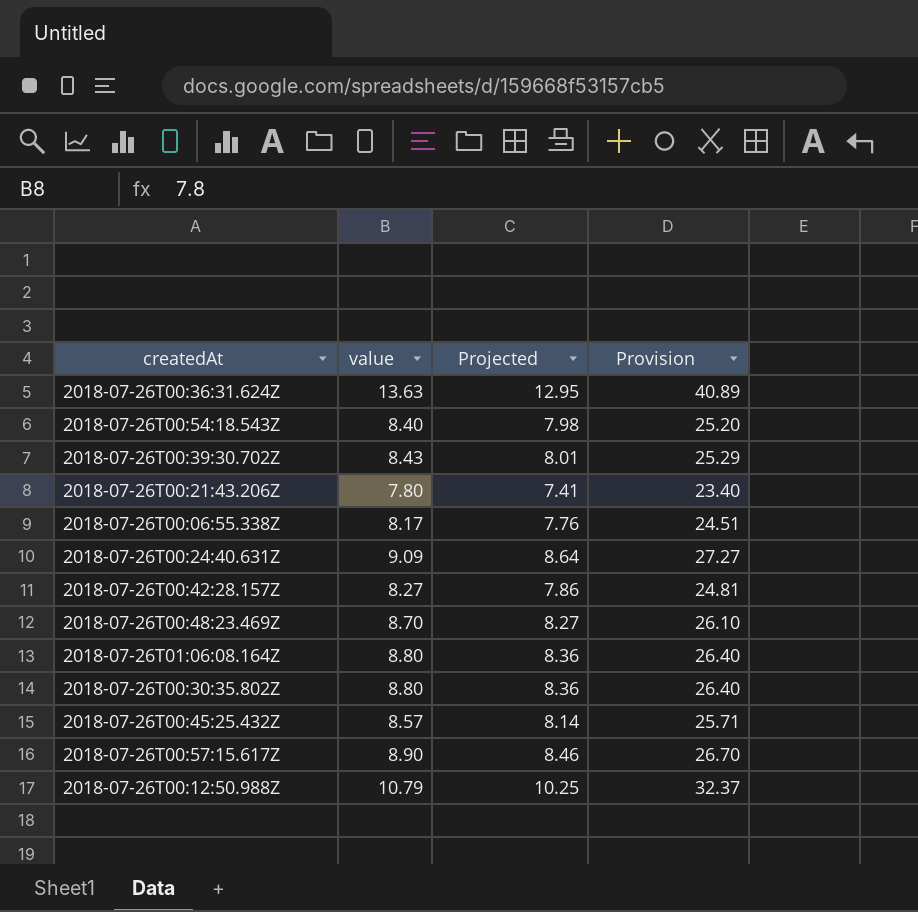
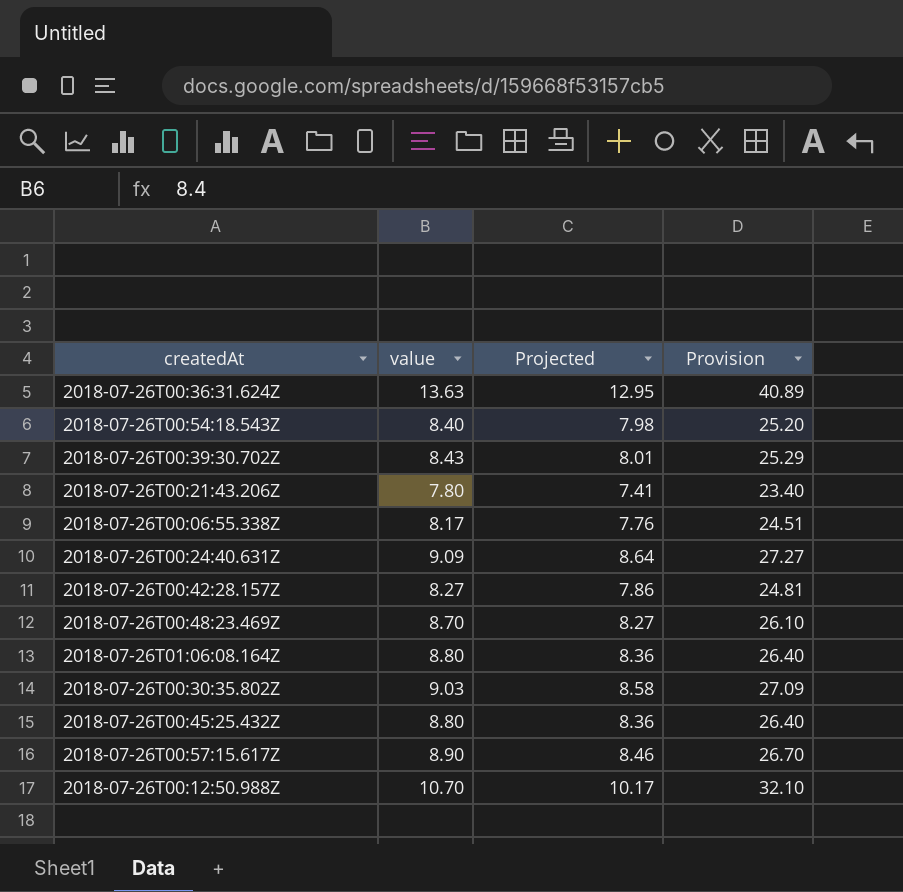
2018-07-26T00:30:35.802Z | value: 8.80 -> 9.03
2018-07-26T00:30:35.802Z | Projected: 8.36 -> 8.58
2018-07-26T00:30:35.802Z | Provision: 26.40 -> 27.09
2018-07-26T00:45:25.432Z | value: 8.57 -> 8.80
2018-07-26T00:45:25.432Z | Projected: 8.14 -> 8.36
2018-07-26T00:45:25.432Z | Provision: 25.71 -> 26.40
2018-07-26T00:12:50.988Z | value: 10.79 -> 10.70
2018-07-26T00:12:50.988Z | Projected: 10.25 -> 10.17
2018-07-26T00:12:50.988Z | Provision: 32.37 -> 32.10

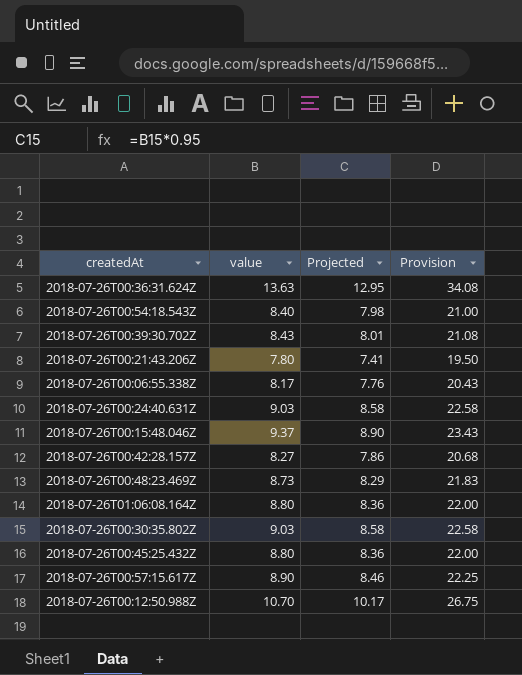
column Provision | formula: [value] * 3 -> [value] * 2.5
2018-07-26T00:24:40.631Z | value: 9.09 -> 9.03
2018-07-26T00:24:40.631Z | Projected: 8.64 -> 8.58
row 2018-07-26T00:15:48.046Z: none -> 9.37 | 8.90 | 23.43
2018-07-26T00:48:23.469Z | value: 8.70 -> 8.73
2018-07-26T00:48:23.469Z | Projected: 8.27 -> 8.29

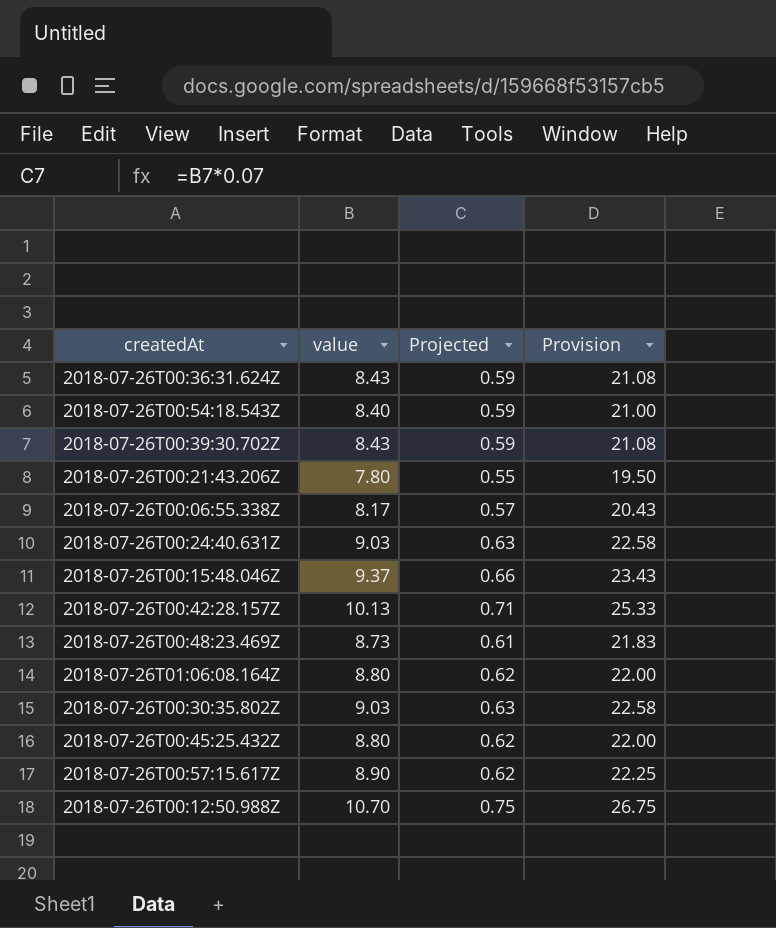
column Projected | formula: [value] * 0.95 -> [value] * 0.07
2018-07-26T00:36:31.624Z | value: 13.63 -> 8.43
2018-07-26T00:36:31.624Z | Provision: 34.08 -> 21.08
2018-07-26T00:42:28.157Z | value: 8.27 -> 10.13
2018-07-26T00:42:28.157Z | Provision: 20.68 -> 25.33

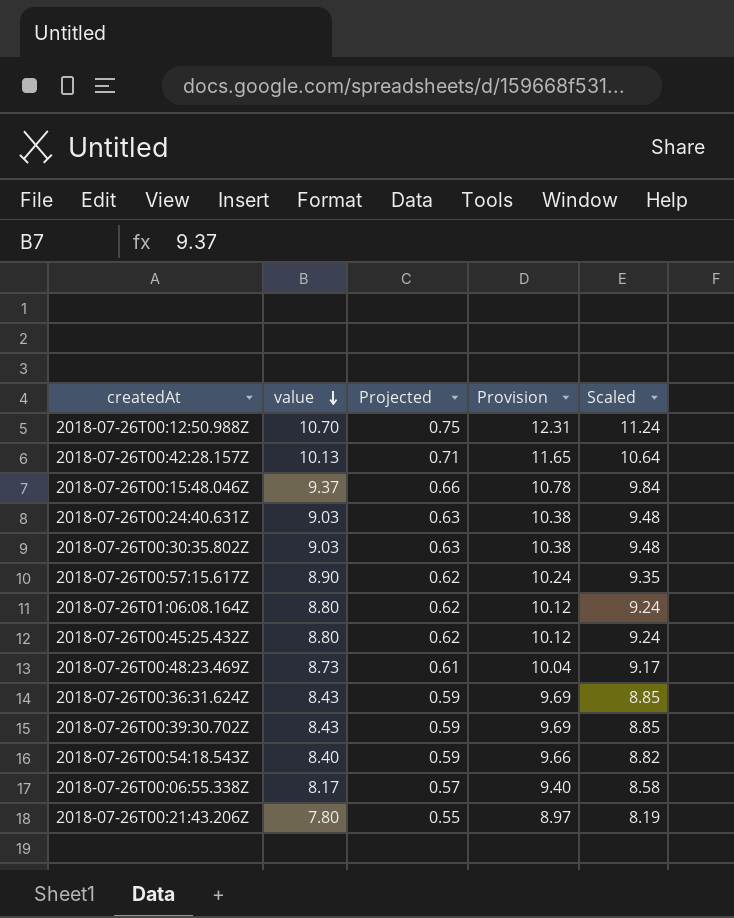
row order: none -> value descending
column Provision | formula: [value] * 2.5 -> [value] * 1.15
column Scaled | formula: none -> [value] * 1.05

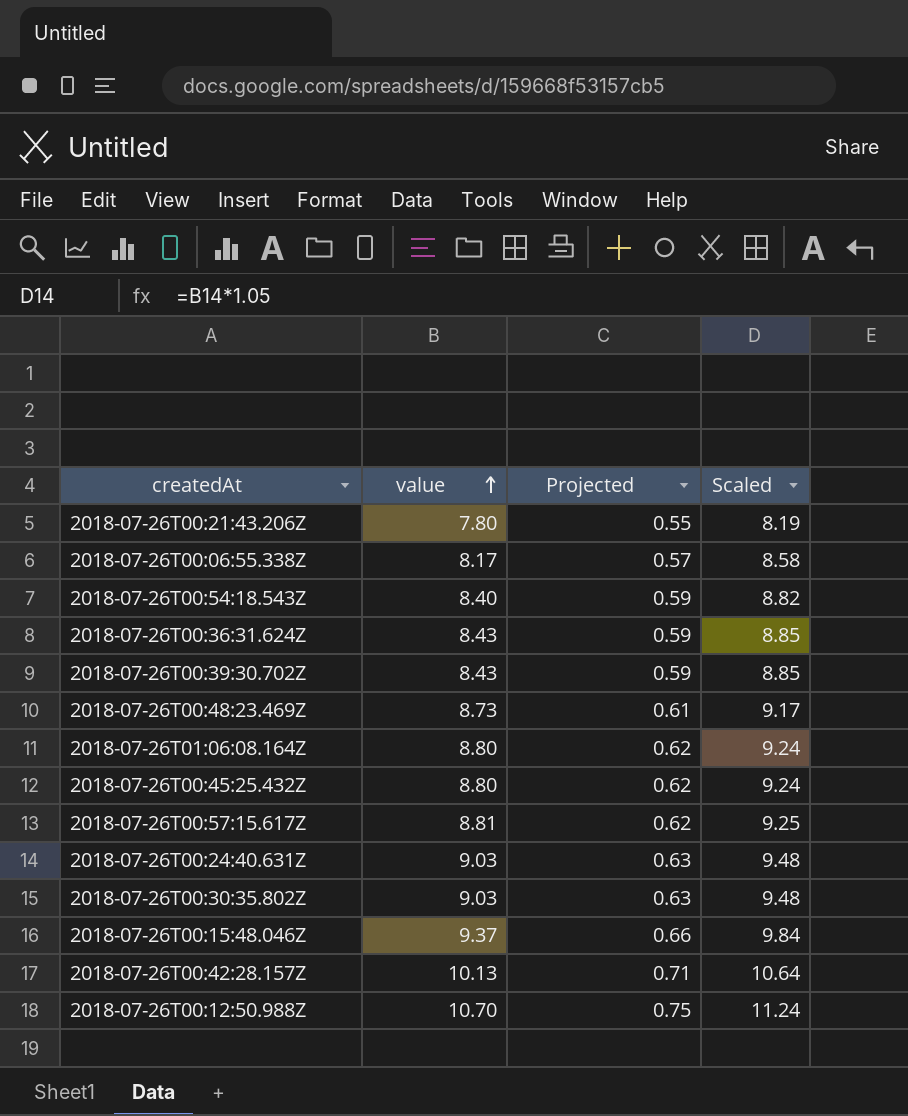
row order: value descending -> value ascending
column Provision | formula: [value] * 1.15 -> none
2018-07-26T00:57:15.617Z | value: 8.90 -> 8.81
2018-07-26T00:57:15.617Z | Scaled: 9.35 -> 9.25

